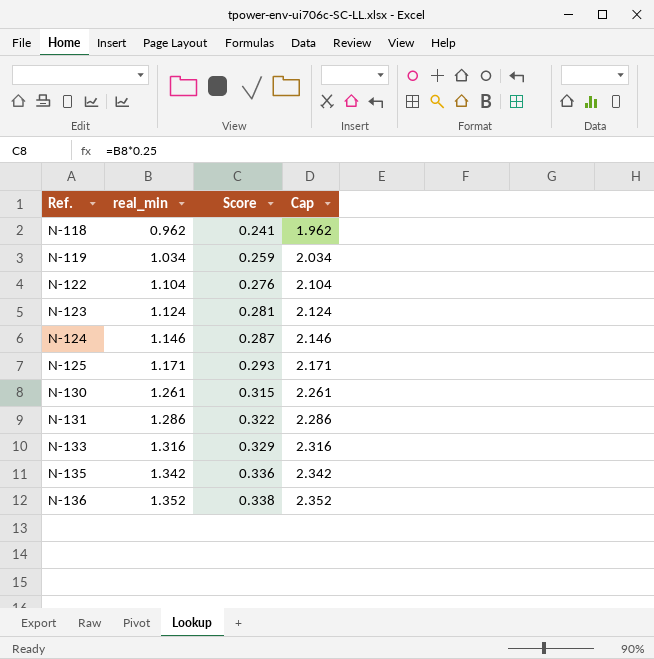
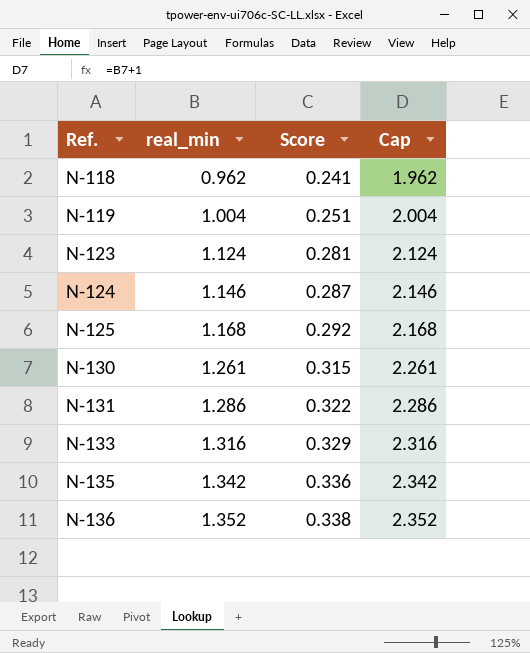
row N-122: 1.104 | 0.276 | 2.104 -> none
N-119 | real_min: 1.034 -> 1.004
N-119 | Score: 0.259 -> 0.251
N-119 | Cap: 2.034 -> 2.004
N-125 | real_min: 1.171 -> 1.168
N-125 | Score: 0.293 -> 0.292
N-125 | Cap: 2.171 -> 2.168

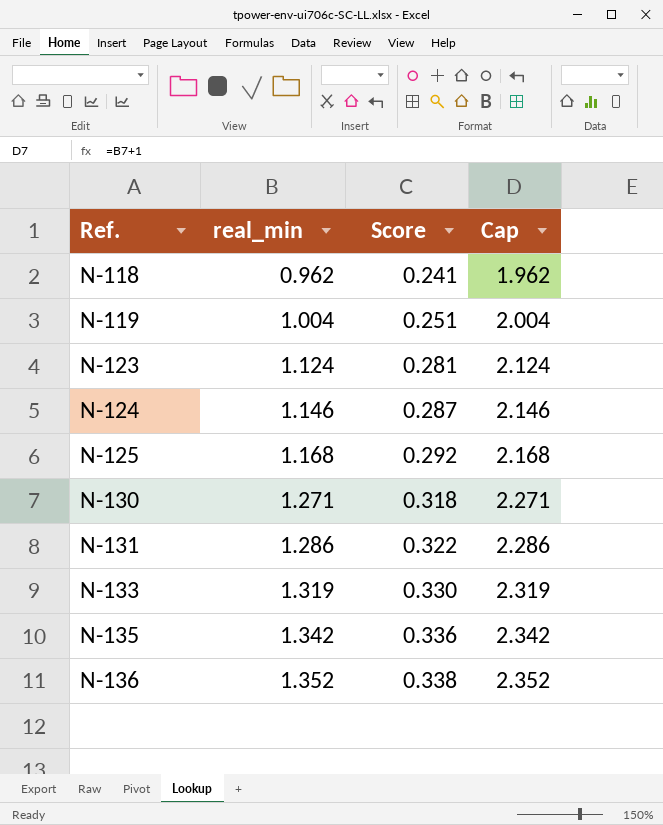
N-130 | real_min: 1.261 -> 1.271
N-130 | Score: 0.315 -> 0.318
N-130 | Cap: 2.261 -> 2.271
N-133 | real_min: 1.316 -> 1.319
N-133 | Score: 0.329 -> 0.330
N-133 | Cap: 2.316 -> 2.319

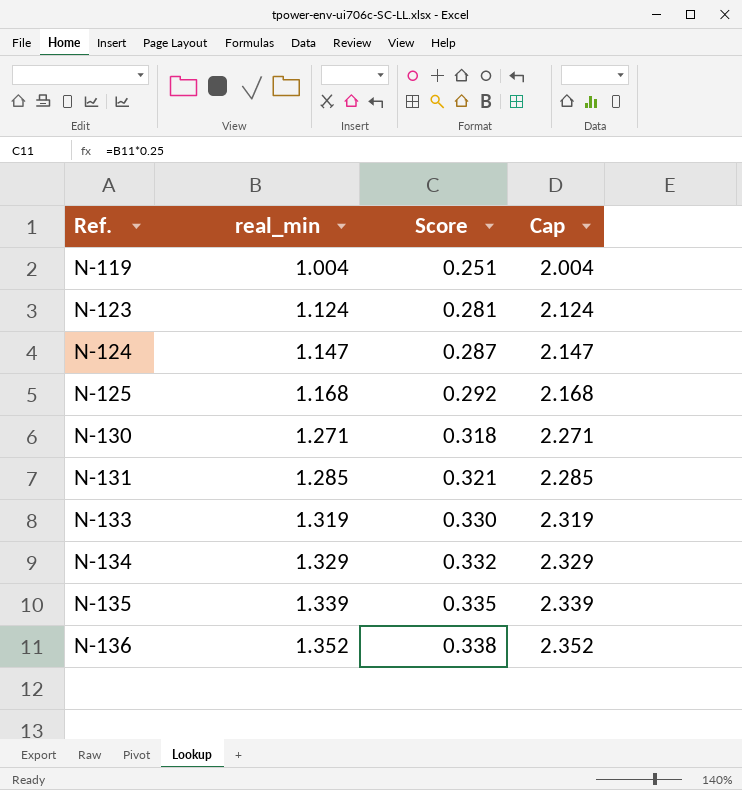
row N-118: 0.962 | 0.241 | 1.962 -> none
N-124 | real_min: 1.146 -> 1.147
N-124 | Cap: 2.146 -> 2.147
N-131 | real_min: 1.286 -> 1.285
N-131 | Score: 0.322 -> 0.321
N-131 | Cap: 2.286 -> 2.285
row N-134: none -> 1.329 | 0.332 | 2.329
N-135 | real_min: 1.342 -> 1.339
N-135 | Score: 0.336 -> 0.335
N-135 | Cap: 2.342 -> 2.339

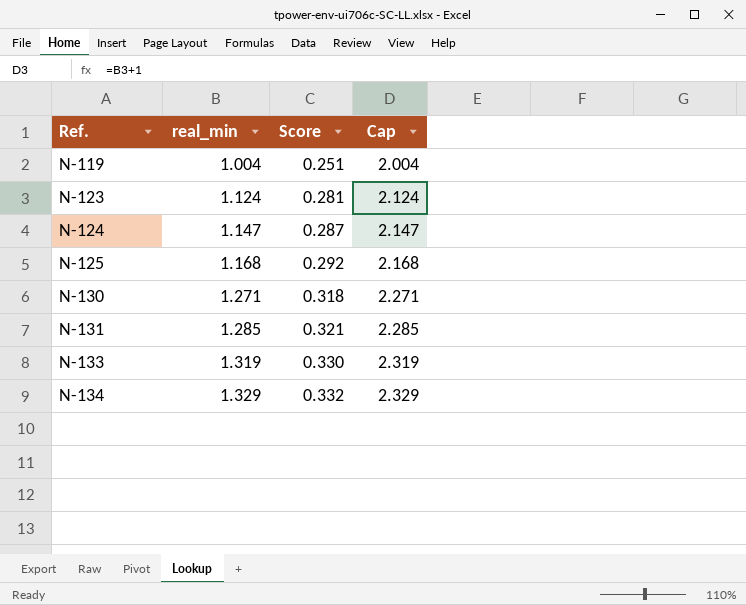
row N-135: 1.339 | 0.335 | 2.339 -> none
row N-136: 1.352 | 0.338 | 2.352 -> none

